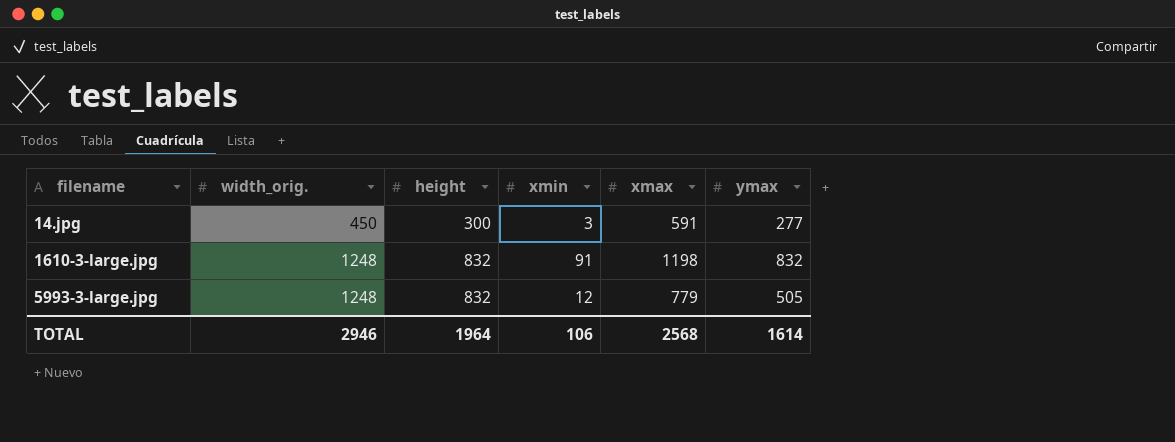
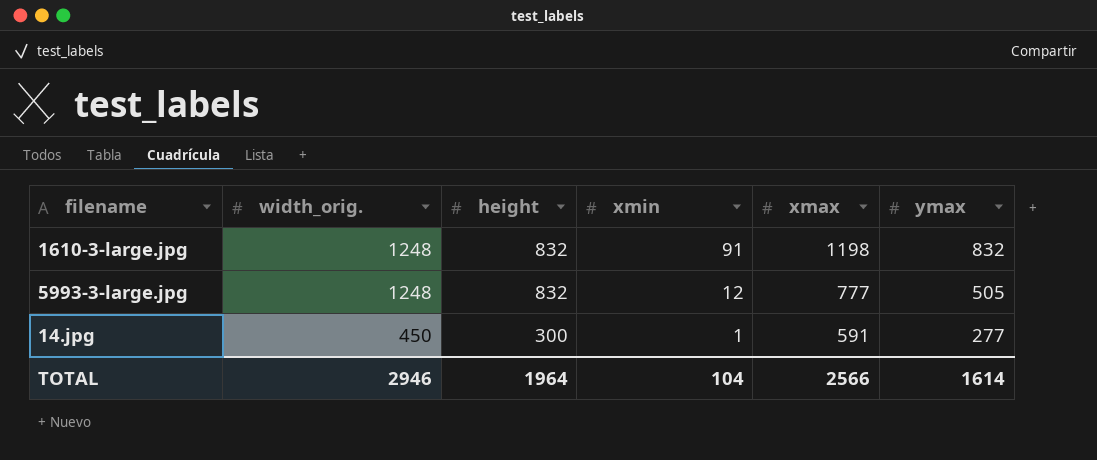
row order: filename ascending -> width_orig. descending
5993-3-large.jpg | xmax: 779 -> 777
14.jpg | xmin: 3 -> 1
TOTAL | xmin: 106 -> 104
TOTAL | xmax: 2568 -> 2566

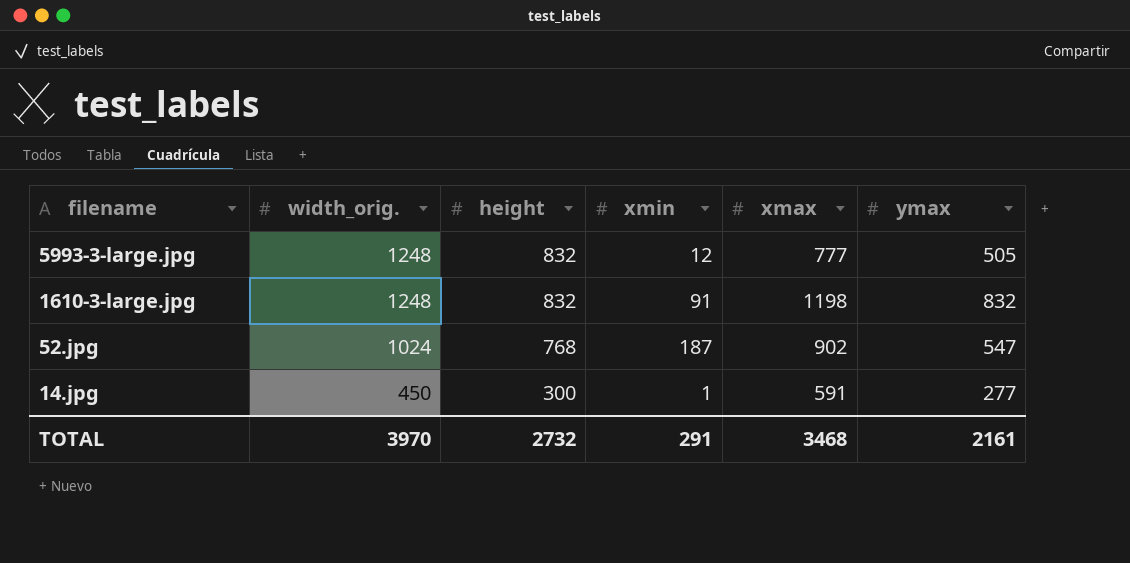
row order: width_orig. descending -> filename descending
row 52.jpg: none -> 1024 | 768 | 187 | 902 | 547
TOTAL | width_orig.: 2946 -> 3970
TOTAL | height: 1964 -> 2732
TOTAL | xmin: 104 -> 291
TOTAL | xmax: 2566 -> 3468
TOTAL | ymax: 1614 -> 2161

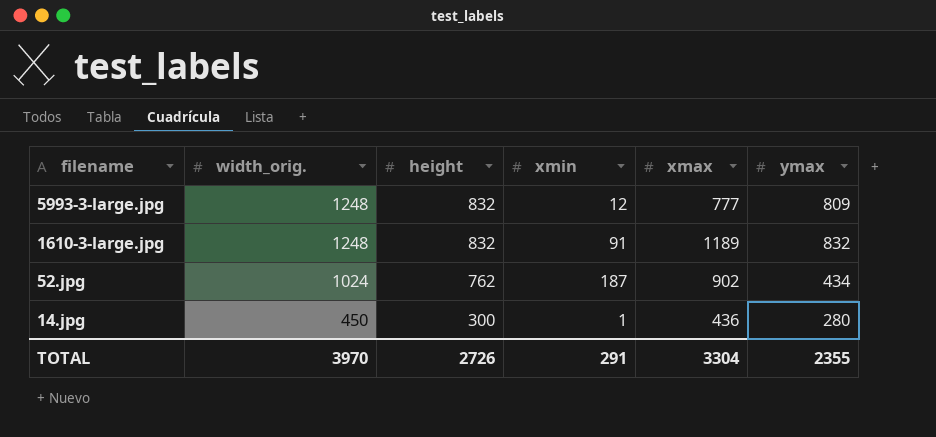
5993-3-large.jpg | ymax: 505 -> 809
1610-3-large.jpg | xmax: 1198 -> 1189
52.jpg | height: 768 -> 762
52.jpg | ymax: 547 -> 434
14.jpg | xmax: 591 -> 436
14.jpg | ymax: 277 -> 280
TOTAL | height: 2732 -> 2726
TOTAL | xmax: 3468 -> 3304
TOTAL | ymax: 2161 -> 2355

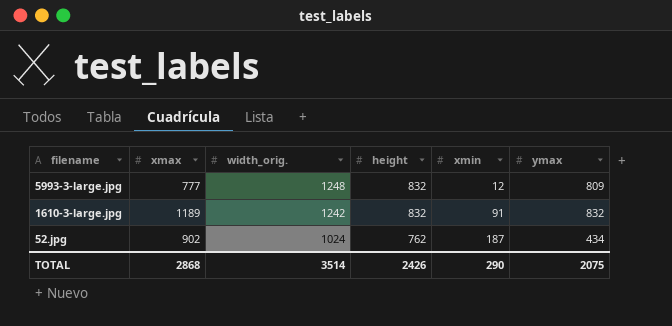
column xmax | position: 5 -> 2
row 14.jpg: 450 | 300 | 1 | 436 | 280 -> none
1610-3-large.jpg | width_orig.: 1248 -> 1242
TOTAL | xmax: 3304 -> 2868
TOTAL | width_orig.: 3970 -> 3514
TOTAL | height: 2726 -> 2426
TOTAL | xmin: 291 -> 290
TOTAL | ymax: 2355 -> 2075

